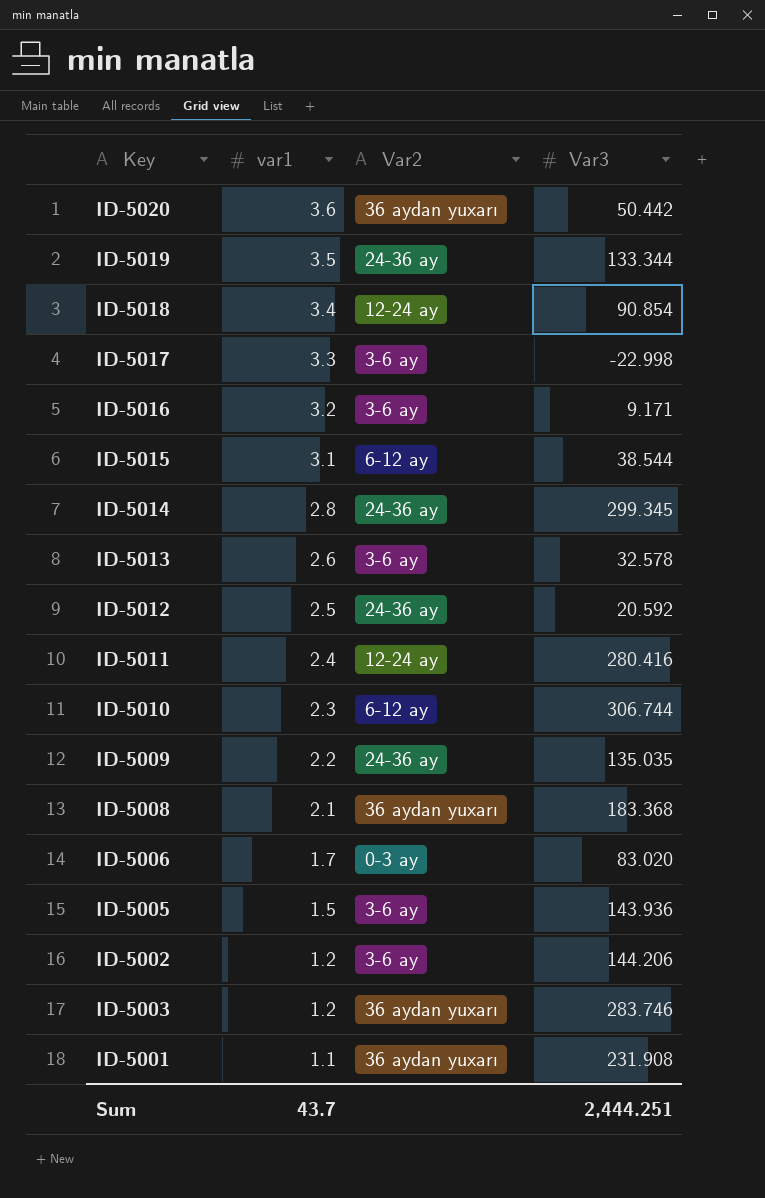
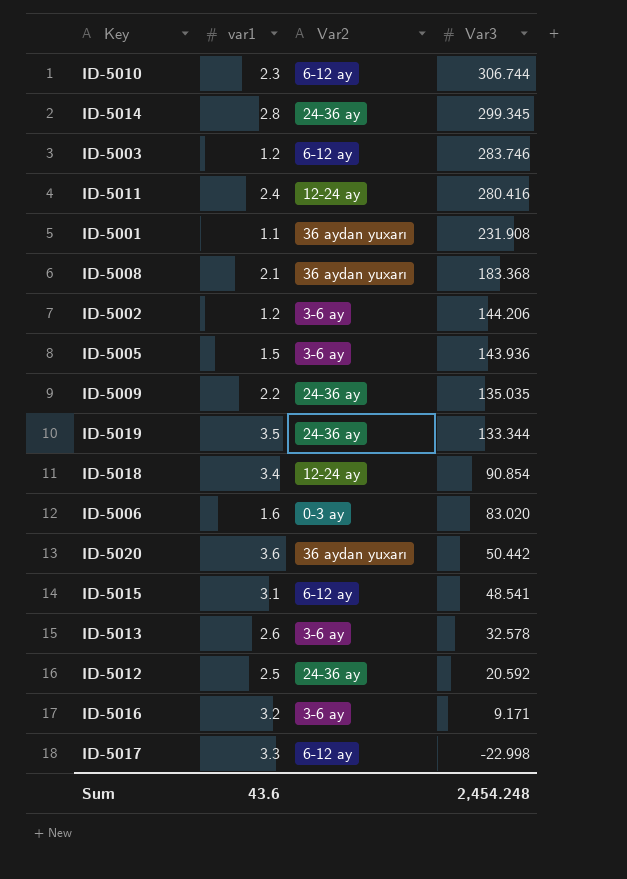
row order: var1 descending -> Var3 descending
ID-5003 | Var2: 36 aydan yuxarı -> 6-12 ay
ID-5006 | var1: 1.7 -> 1.6
ID-5015 | Var3: 38.544 -> 48.541
ID-5017 | Var2: 3-6 ay -> 6-12 ay
Sum | var1: 43.7 -> 43.6
Sum | Var3: 2,444.251 -> 2,454.248

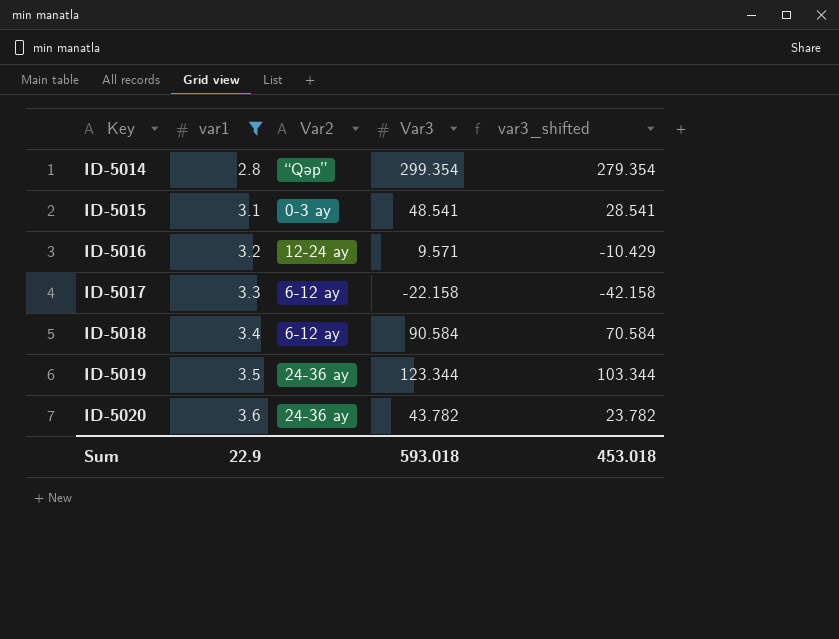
filter: none -> var1 >= 2.8
row order: Var3 descending -> Key ascending
column var3_shifted | formula: none -> [Var3] - 20
ID-5014 | Var2: 24-36 ay -> “Qəp”
ID-5014 | Var3: 299.345 -> 299.354
ID-5015 | Var2: 6-12 ay -> 0-3 ay
ID-5016 | Var2: 3-6 ay -> 12-24 ay
ID-5016 | Var3: 9.171 -> 9.571
ID-5017 | Var3: -22.998 -> -22.158
ID-5018 | Var2: 12-24 ay -> 6-12 ay
ID-5018 | Var3: 90.854 -> 90.584
ID-5019 | Var3: 133.344 -> 123.344
ID-5020 | Var2: 36 aydan yuxarı -> 24-36 ay
ID-5020 | Var3: 50.442 -> 43.782
Sum | var1: 43.6 -> 22.9
Sum | Var3: 2,454.248 -> 593.018

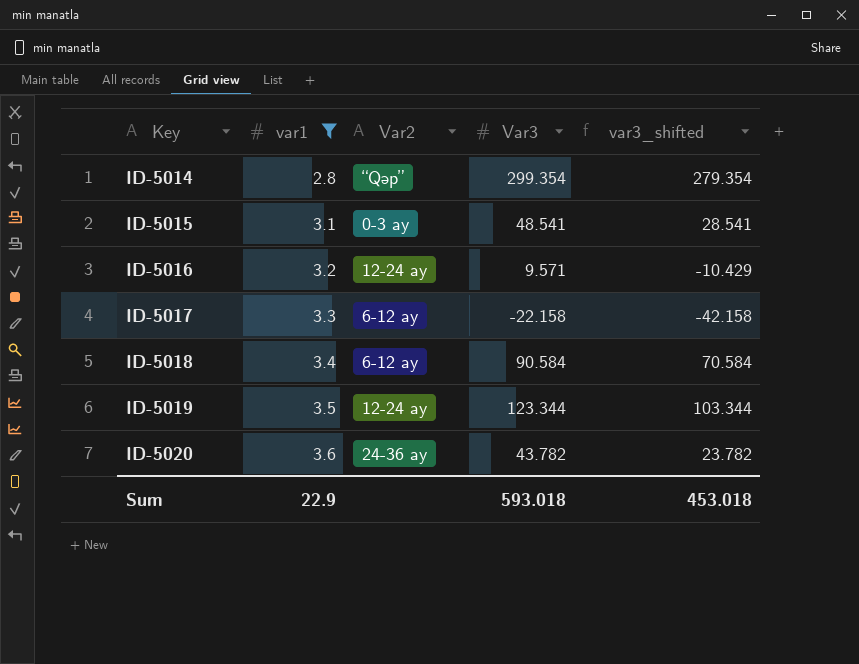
ID-5019 | Var2: 24-36 ay -> 12-24 ay

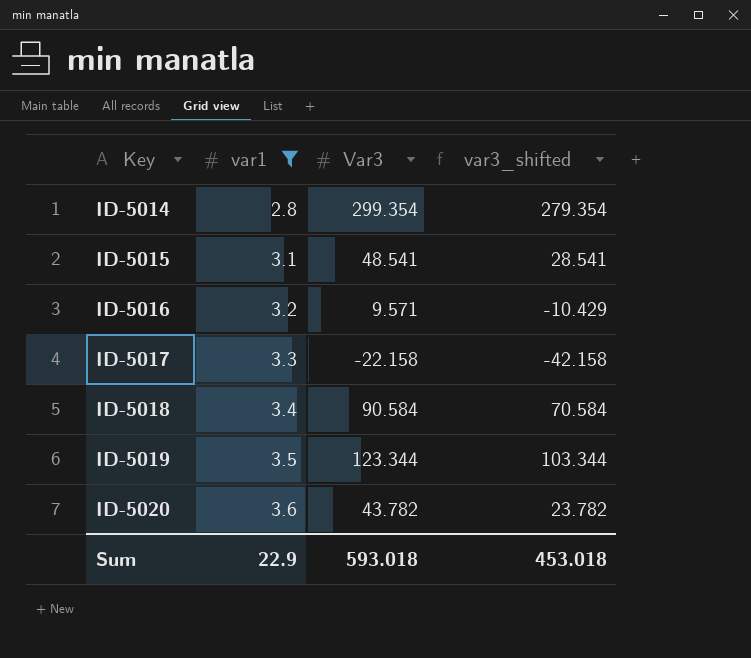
column Var2 | position: 3 -> none

